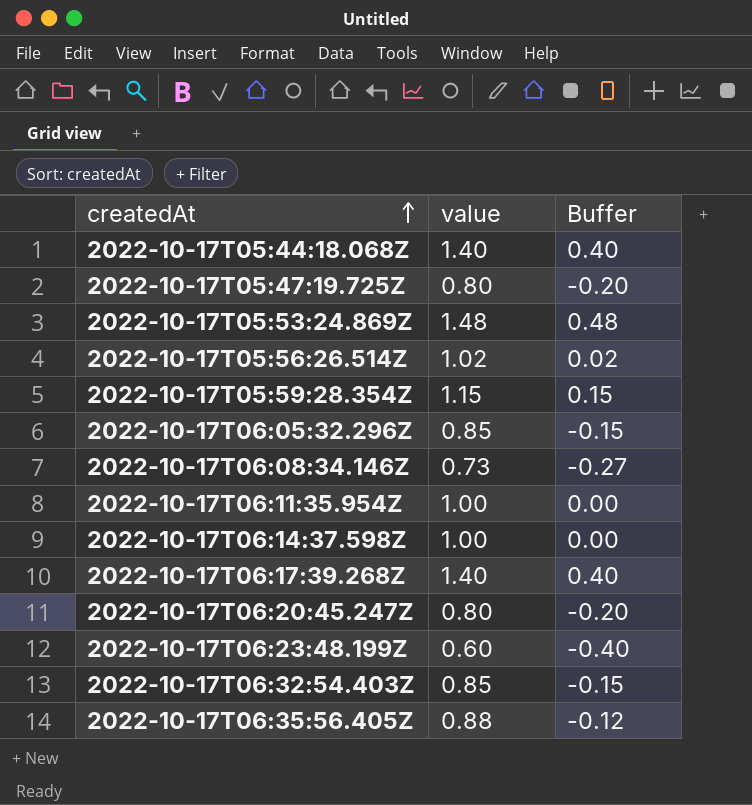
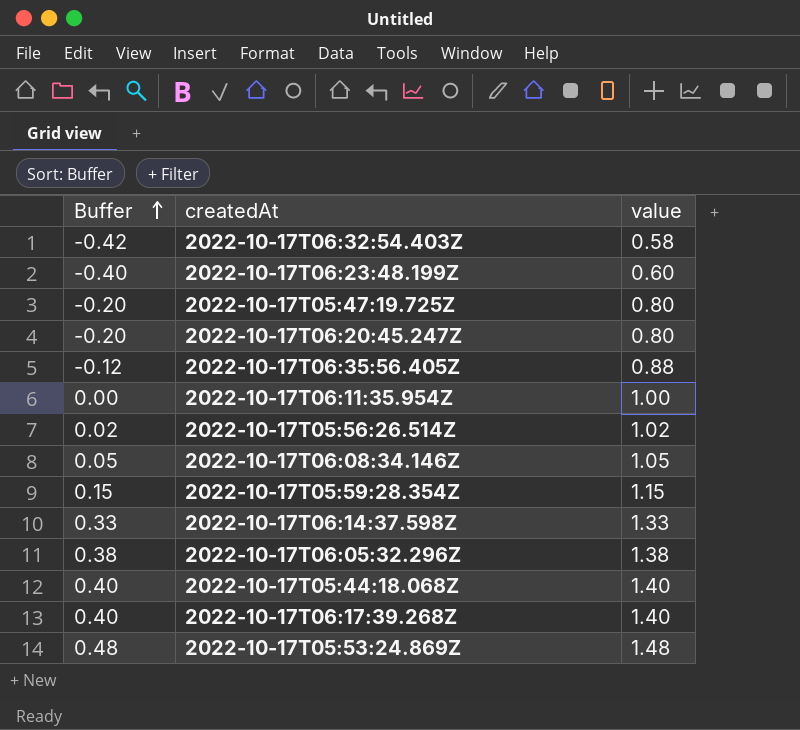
row order: createdAt ascending -> Buffer ascending
column Buffer | position: 3 -> 1
2022-10-17T06:32:54.403Z | Buffer: -0.15 -> -0.42
2022-10-17T06:32:54.403Z | value: 0.85 -> 0.58
2022-10-17T06:08:34.146Z | Buffer: -0.27 -> 0.05
2022-10-17T06:08:34.146Z | value: 0.73 -> 1.05
2022-10-17T06:14:37.598Z | Buffer: 0.00 -> 0.33
2022-10-17T06:14:37.598Z | value: 1.00 -> 1.33
2022-10-17T06:05:32.296Z | Buffer: -0.15 -> 0.38
2022-10-17T06:05:32.296Z | value: 0.85 -> 1.38

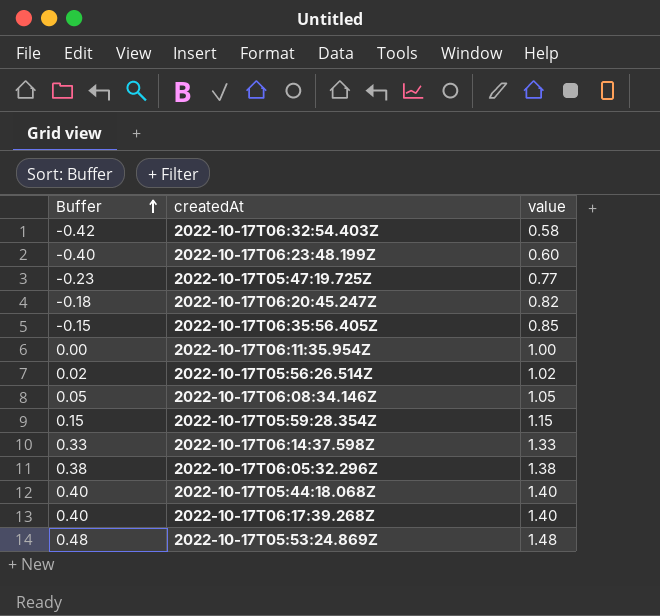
2022-10-17T05:47:19.725Z | Buffer: -0.20 -> -0.23
2022-10-17T05:47:19.725Z | value: 0.80 -> 0.77
2022-10-17T06:20:45.247Z | Buffer: -0.20 -> -0.18
2022-10-17T06:20:45.247Z | value: 0.80 -> 0.82
2022-10-17T06:35:56.405Z | Buffer: -0.12 -> -0.15
2022-10-17T06:35:56.405Z | value: 0.88 -> 0.85

